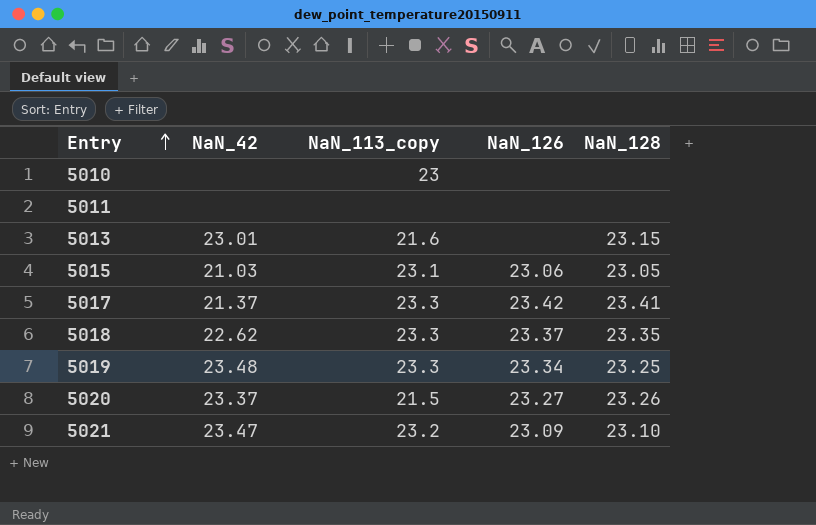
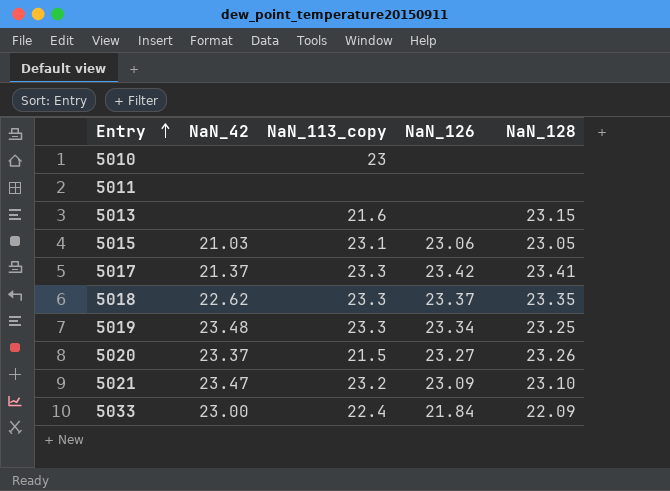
5013 | NaN_42: 23.01 -> none
row 5033: none -> 23.00 | 22.4 | 21.84 | 22.09

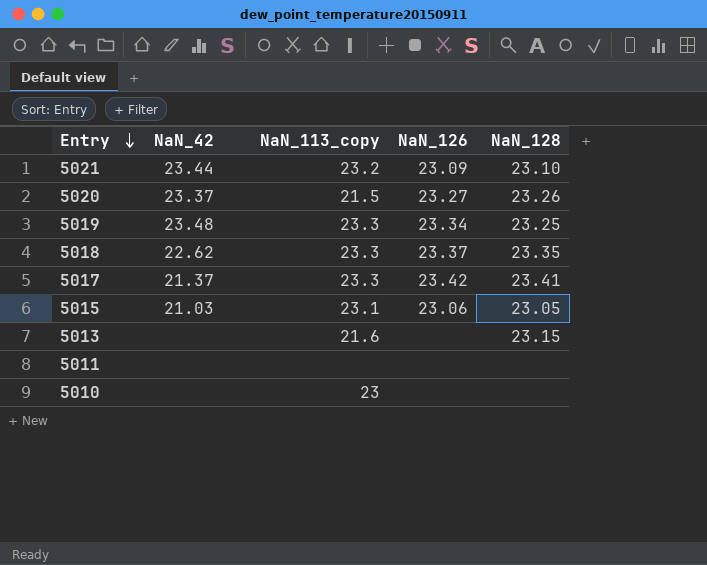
row order: Entry ascending -> Entry descending
row 5033: 23.00 | 22.4 | 21.84 | 22.09 -> none
5021 | NaN_42: 23.47 -> 23.44

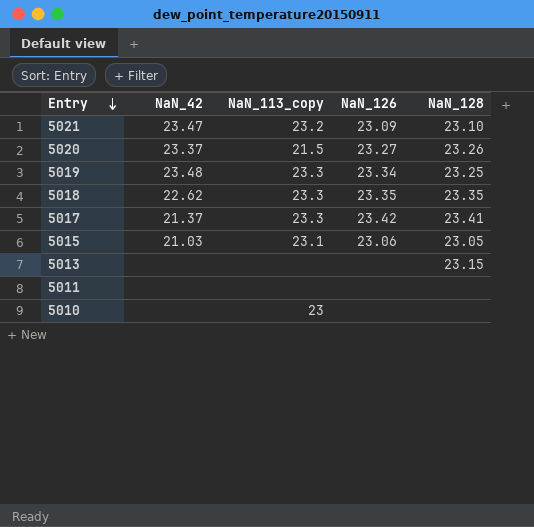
5021 | NaN_42: 23.44 -> 23.47
5018 | NaN_126: 23.37 -> 23.35
5013 | NaN_113_copy: 21.6 -> none

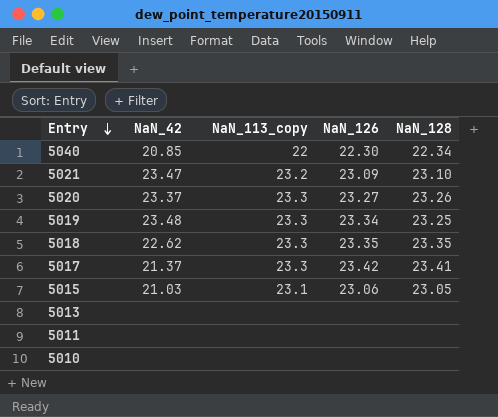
row 5040: none -> 20.85 | 22 | 22.30 | 22.34
5020 | NaN_113_copy: 21.5 -> 23.3
5013 | NaN_128: 23.15 -> none
5010 | NaN_113_copy: 23 -> none

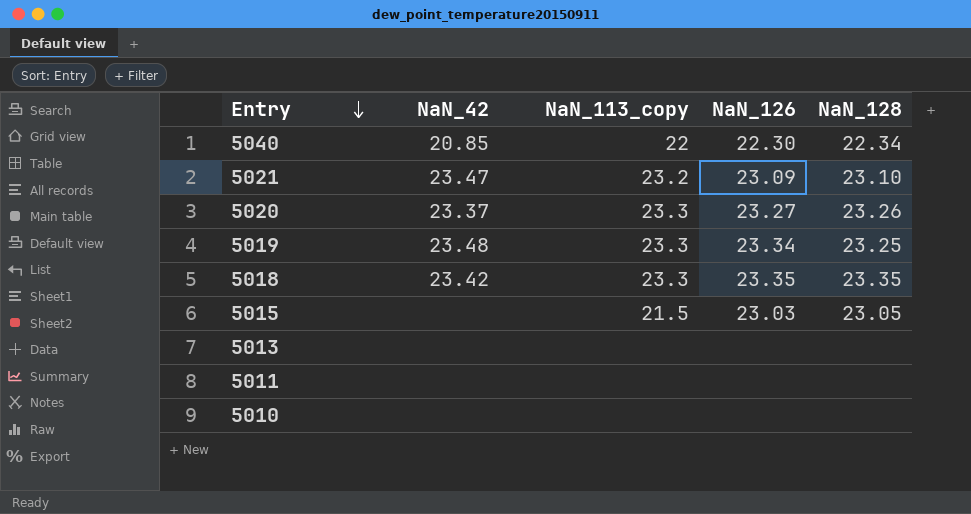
row 5017: 21.37 | 23.3 | 23.42 | 23.41 -> none
5018 | NaN_42: 22.62 -> 23.42
5015 | NaN_42: 21.03 -> none
5015 | NaN_113_copy: 23.1 -> 21.5
5015 | NaN_126: 23.06 -> 23.03

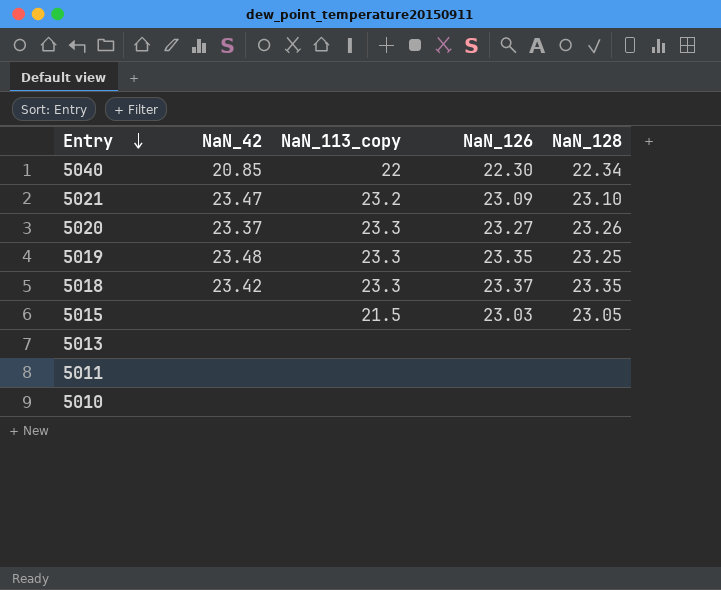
5019 | NaN_126: 23.34 -> 23.35
5018 | NaN_126: 23.35 -> 23.37

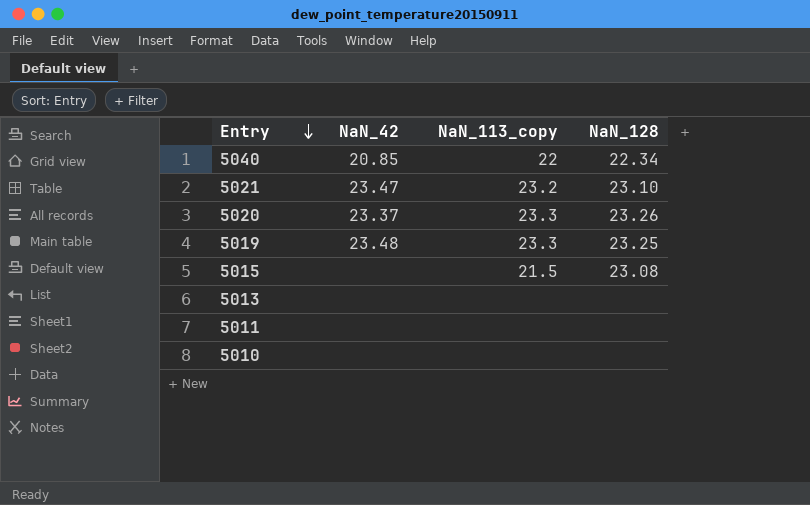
column NaN_126 | position: 4 -> none
row 5018: 23.42 | 23.3 | 23.37 | 23.35 -> none
5015 | NaN_128: 23.05 -> 23.08

